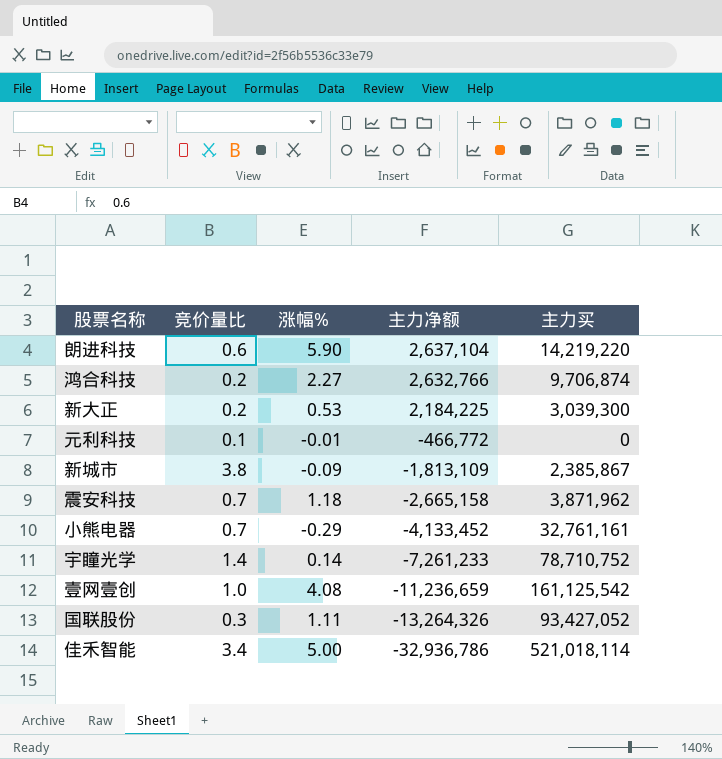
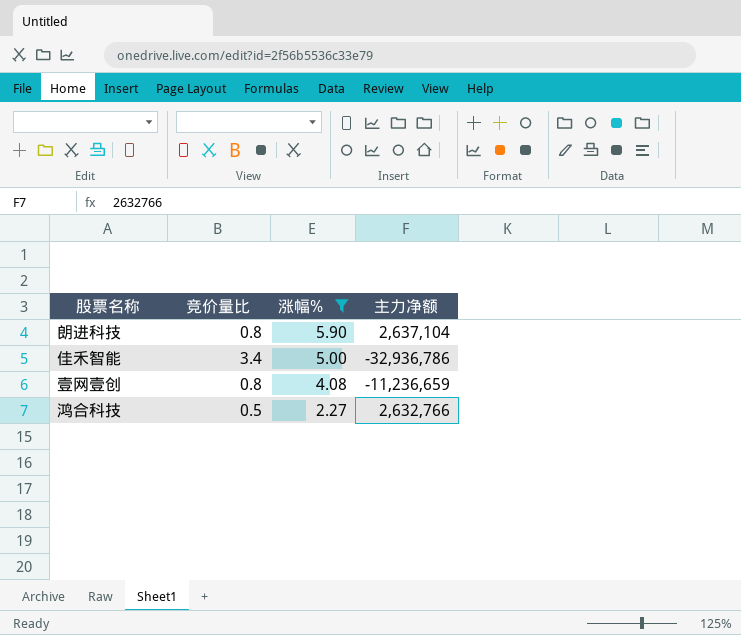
filter: none -> 涨幅% >= 2.27
row order: 主力净额 descending -> 涨幅% descending
column 主力买 | position: 5 -> none
朗进科技 | 竞价量比: 0.6 -> 0.8
壹网壹创 | 竞价量比: 1.0 -> 0.8
鸿合科技 | 竞价量比: 0.2 -> 0.5

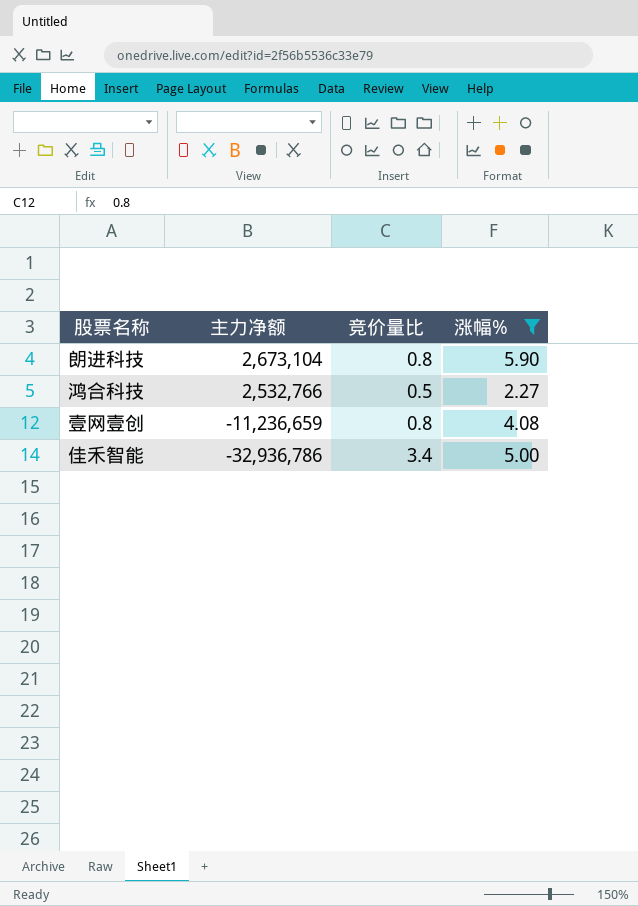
row order: 涨幅% descending -> 主力净额 descending
column 主力净额 | position: 4 -> 2
朗进科技 | 主力净额: 2,637,104 -> 2,673,104
鸿合科技 | 主力净额: 2,632,766 -> 2,532,766

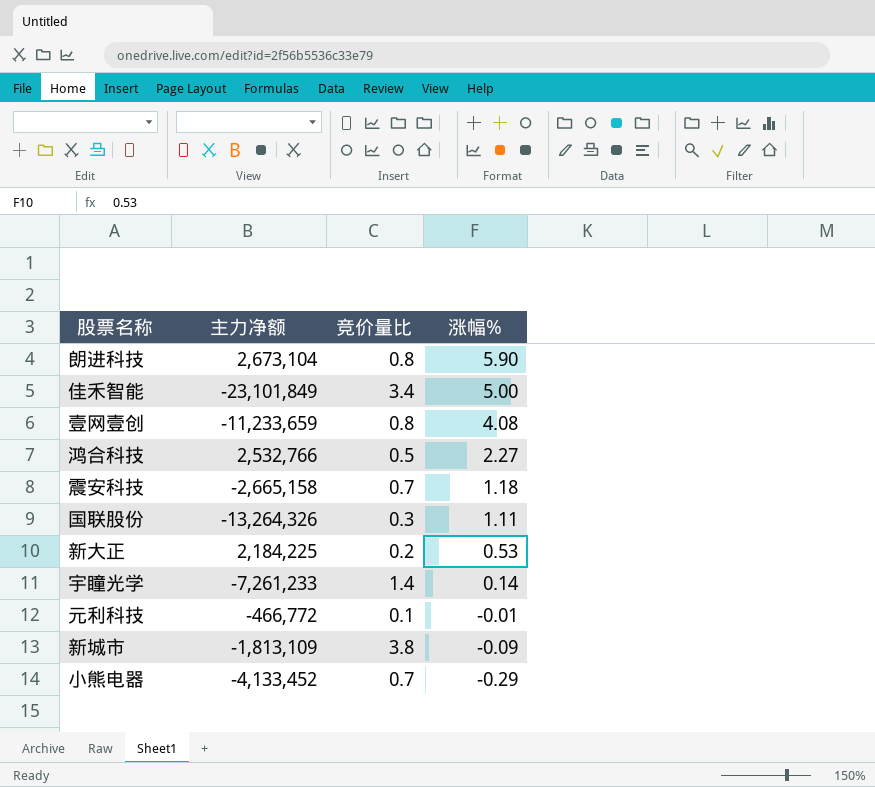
filter: 涨幅% >= 2.27 -> none
row order: 主力净额 descending -> 涨幅% descending
佳禾智能 | 主力净额: -32,936,786 -> -23,101,849
壹网壹创 | 主力净额: -11,236,659 -> -11,233,659

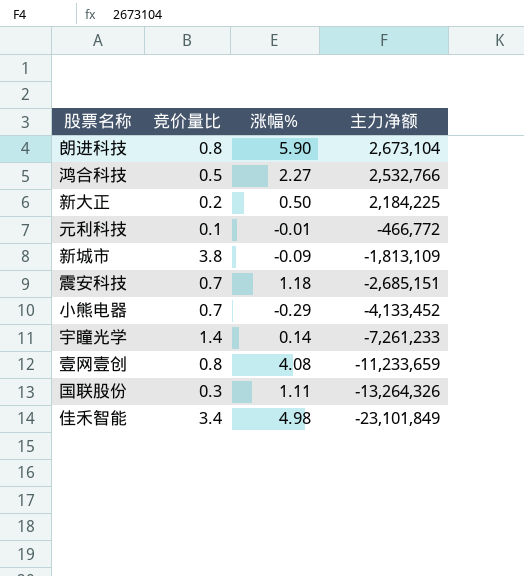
row order: 涨幅% descending -> 主力净额 descending
column 主力净额 | position: 2 -> 4
新大正 | 涨幅%: 0.53 -> 0.50
震安科技 | 主力净额: -2,665,158 -> -2,685,151
佳禾智能 | 涨幅%: 5.00 -> 4.98

